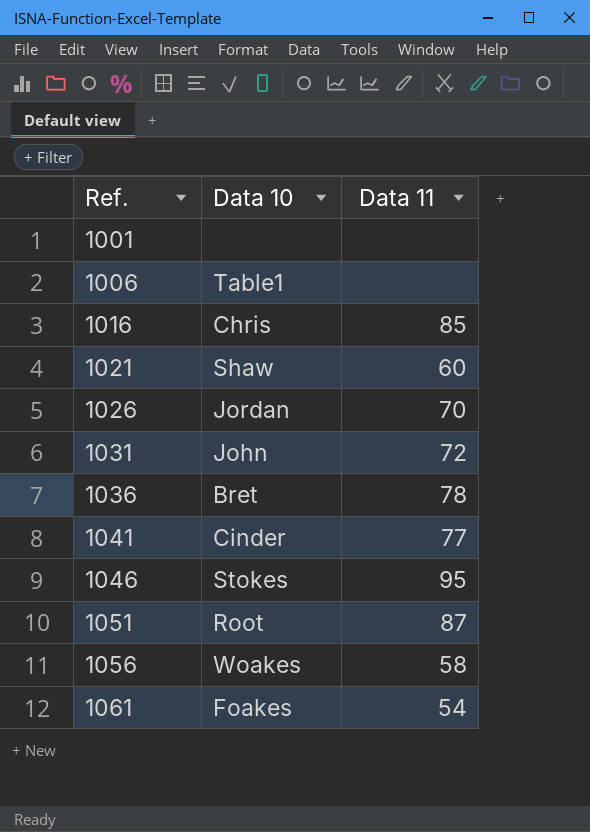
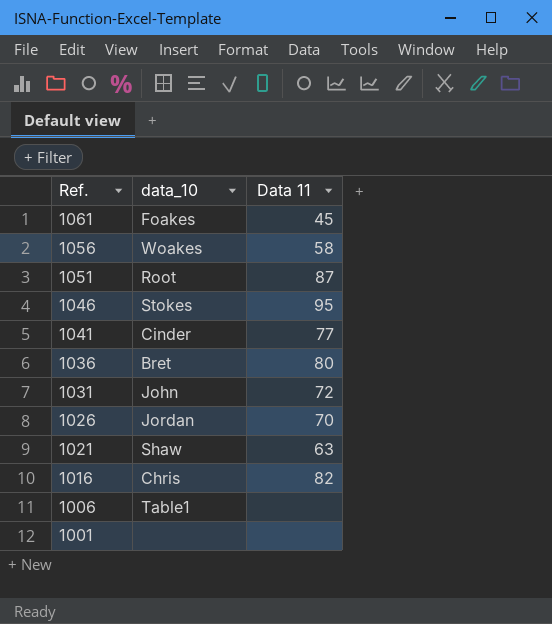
row order: Ref. ascending -> Ref. descending
column name: Data 10 -> data_10
1061 | Data 11: 54 -> 45
1036 | Data 11: 78 -> 80
1021 | Data 11: 60 -> 63
1016 | Data 11: 85 -> 82

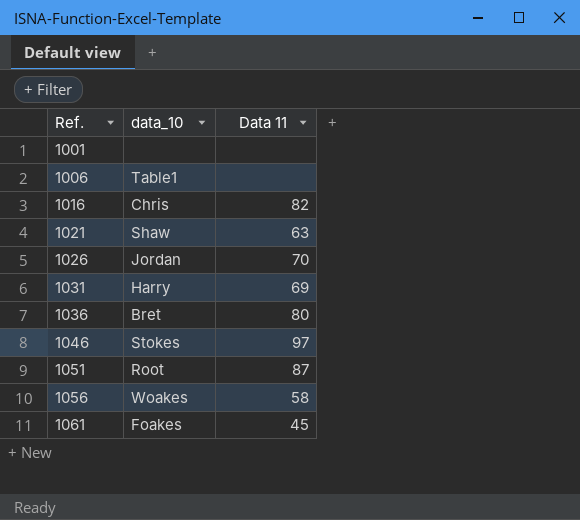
row order: Ref. descending -> Ref. ascending
row 1041: Cinder | 77 -> none
1031 | data_10: John -> Harry
1031 | Data 11: 72 -> 69
1046 | Data 11: 95 -> 97

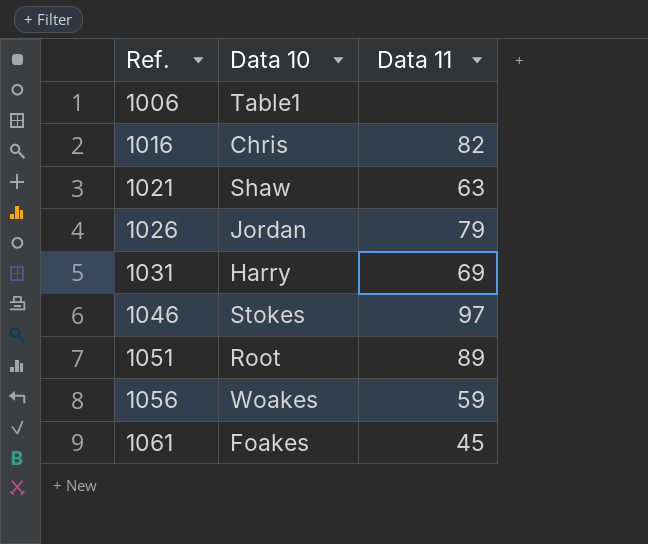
column name: data_10 -> Data 10
row 1001: none | none -> none
row 1036: Bret | 80 -> none
1026 | Data 11: 70 -> 79
1051 | Data 11: 87 -> 89
1056 | Data 11: 58 -> 59

